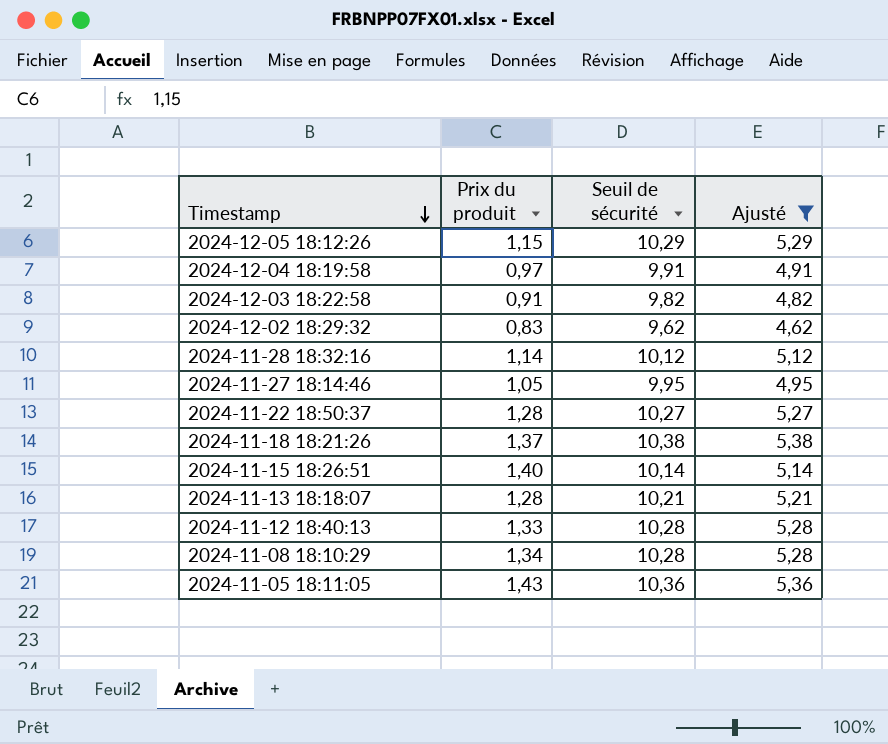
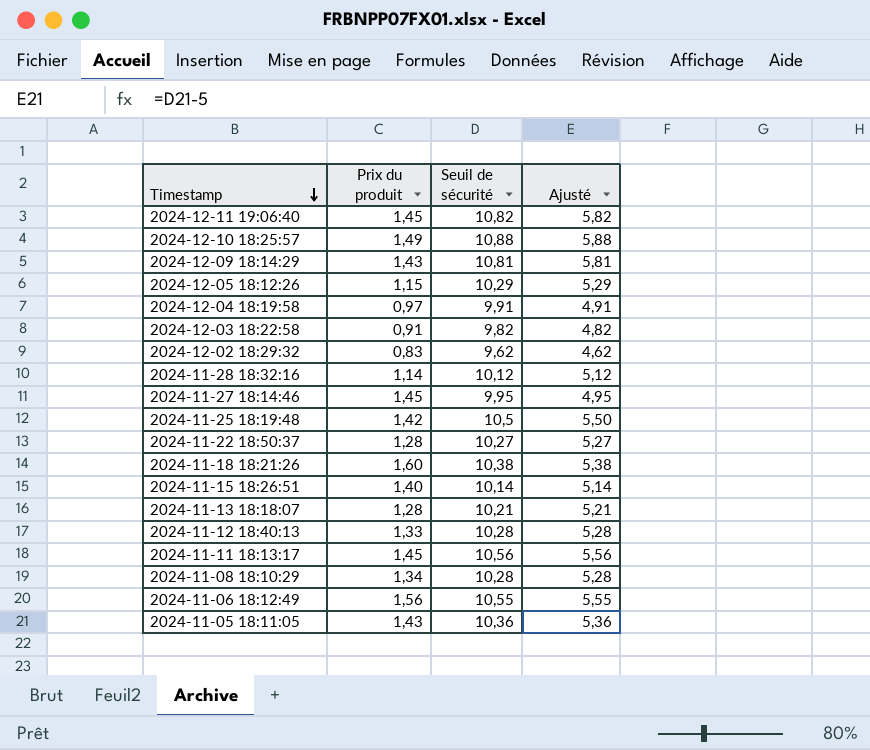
filter: Ajusté <= 5,38 -> none
2024-11-27 18:14:46 | Prix du produit: 1,05 -> 1,45
2024-11-18 18:21:26 | Prix du produit: 1,37 -> 1,60

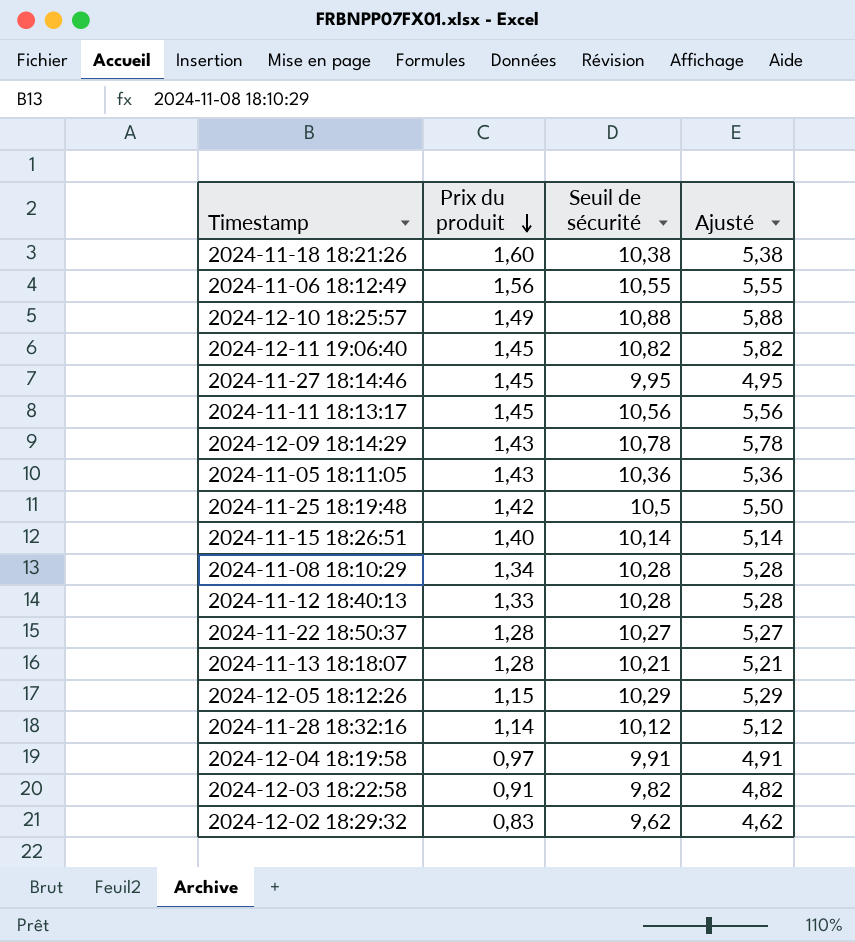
row order: Timestamp descending -> Prix du produit descending
2024-12-09 18:14:29 | Seuil de sécurité: 10,81 -> 10,78
2024-12-09 18:14:29 | Ajusté: 5,81 -> 5,78

